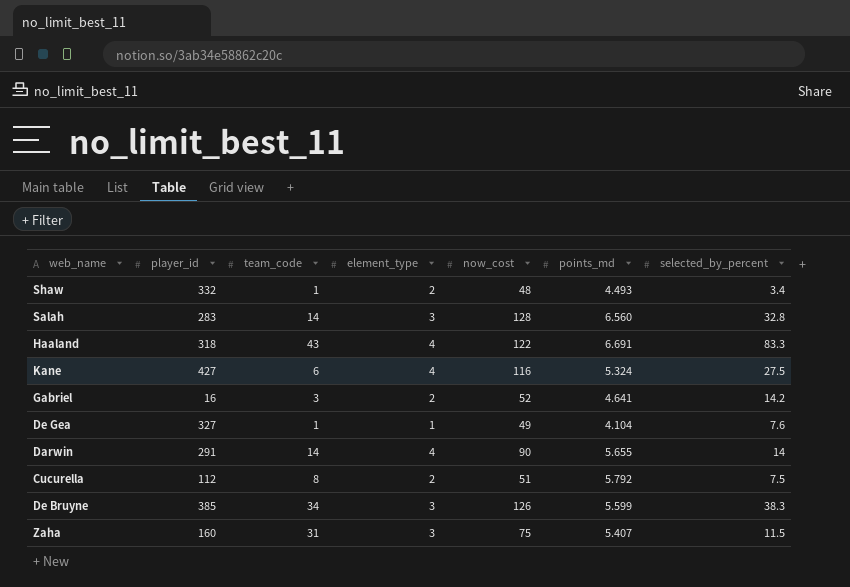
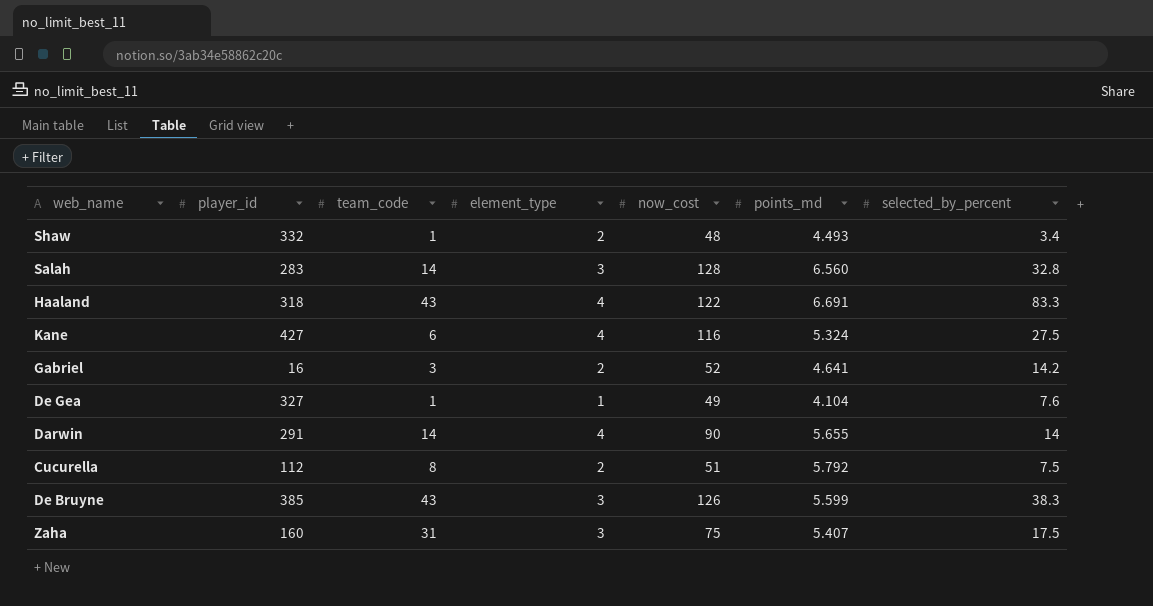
De Bruyne | team_code: 34 -> 43
Zaha | selected_by_percent: 11.5 -> 17.5

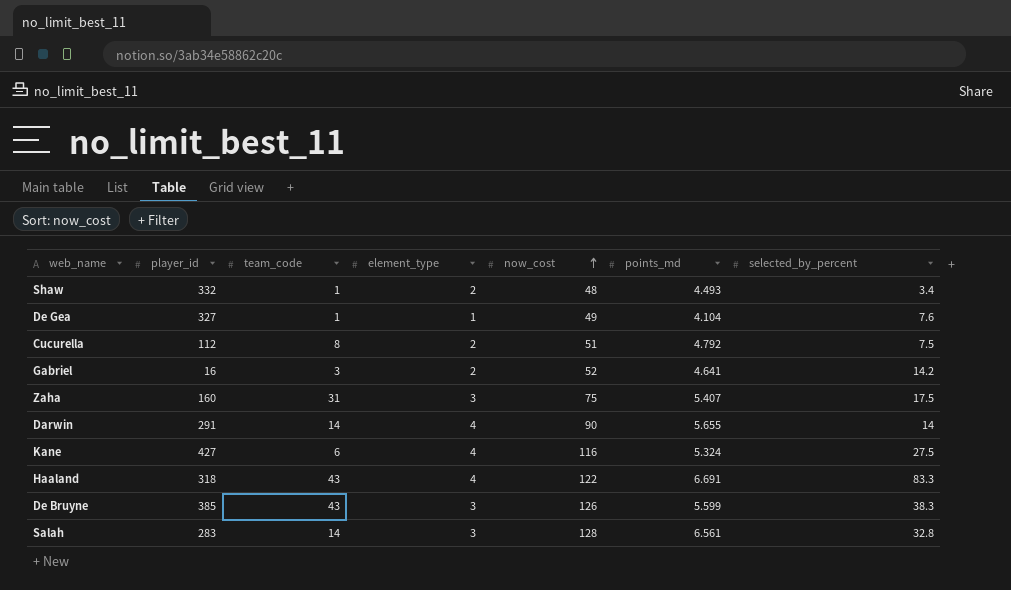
row order: none -> now_cost ascending
Cucurella | points_md: 5.792 -> 4.792
Salah | points_md: 6.560 -> 6.561

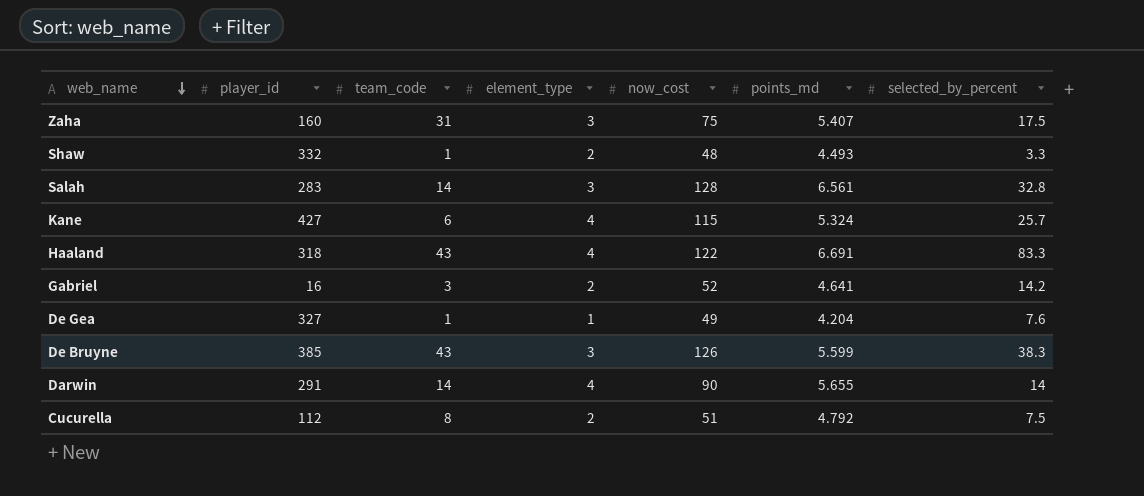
row order: now_cost ascending -> web_name descending
Shaw | selected_by_percent: 3.4 -> 3.3
Kane | now_cost: 116 -> 115
Kane | selected_by_percent: 27.5 -> 25.7
De Gea | points_md: 4.104 -> 4.204

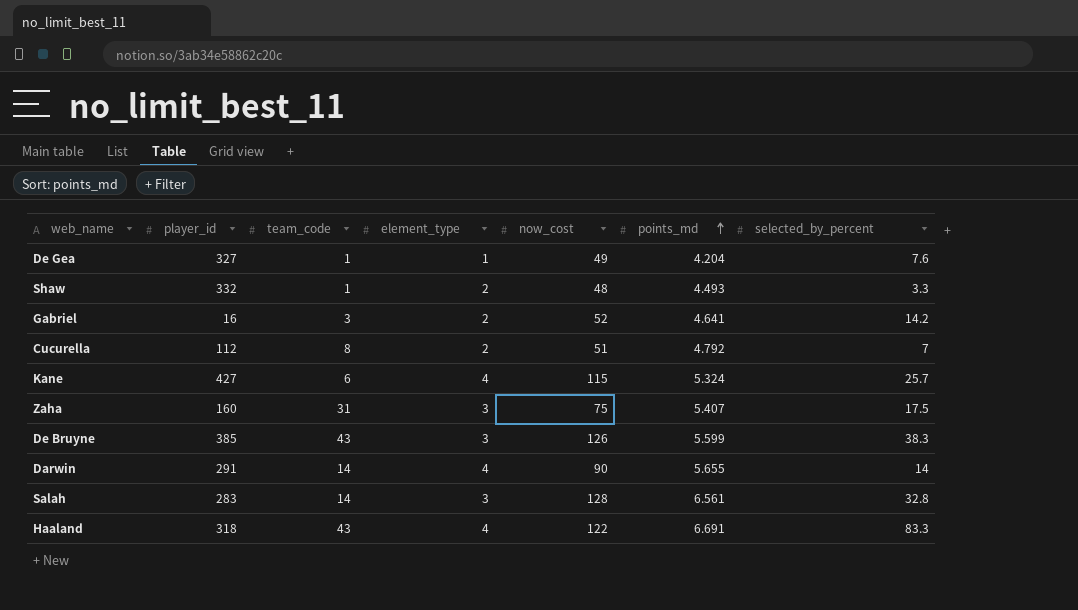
row order: web_name descending -> points_md ascending
Cucurella | selected_by_percent: 7.5 -> 7

